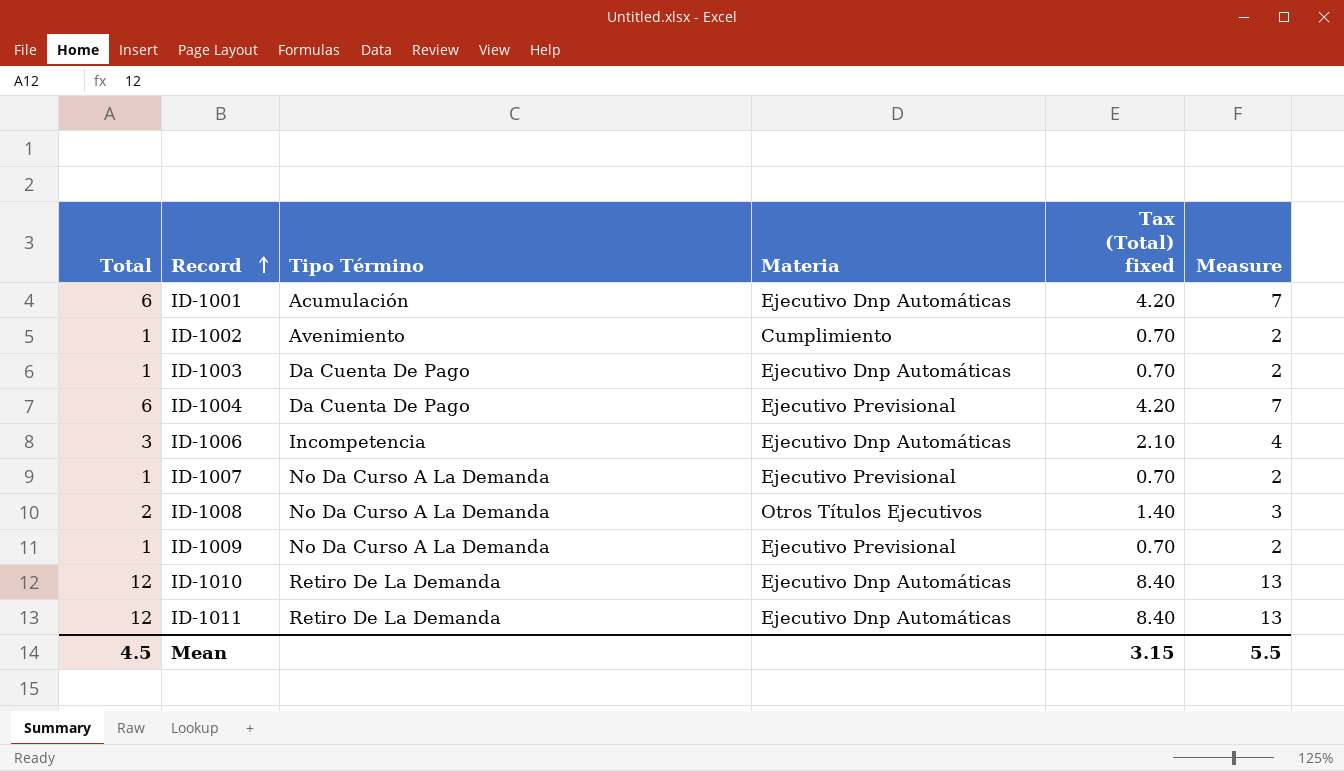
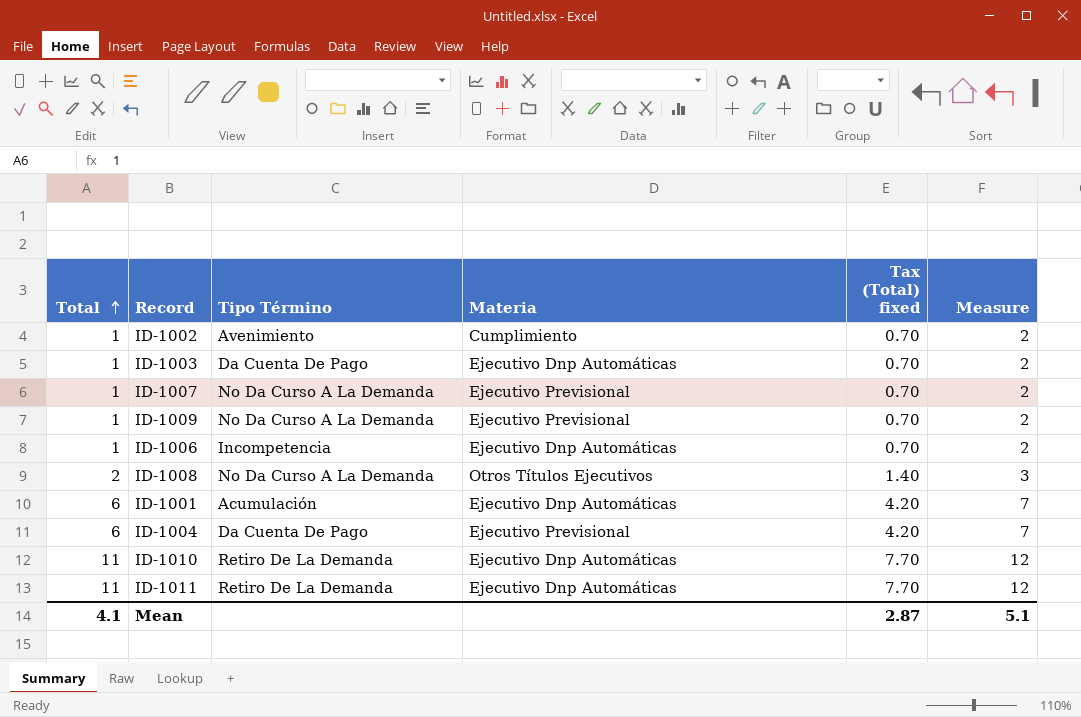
row order: Record ascending -> Total ascending
ID-1006 | Total: 3 -> 1
ID-1006 | Tax (Total) fixed: 2.10 -> 0.70
ID-1006 | Measure: 4 -> 2
ID-1010 | Total: 12 -> 11
ID-1010 | Tax (Total) fixed: 8.40 -> 7.70
ID-1010 | Measure: 13 -> 12
ID-1011 | Total: 12 -> 11
ID-1011 | Tax (Total) fixed: 8.40 -> 7.70
ID-1011 | Measure: 13 -> 12
Mean | Total: 4.5 -> 4.1
Mean | Tax (Total) fixed: 3.15 -> 2.87
Mean | Measure: 5.5 -> 5.1

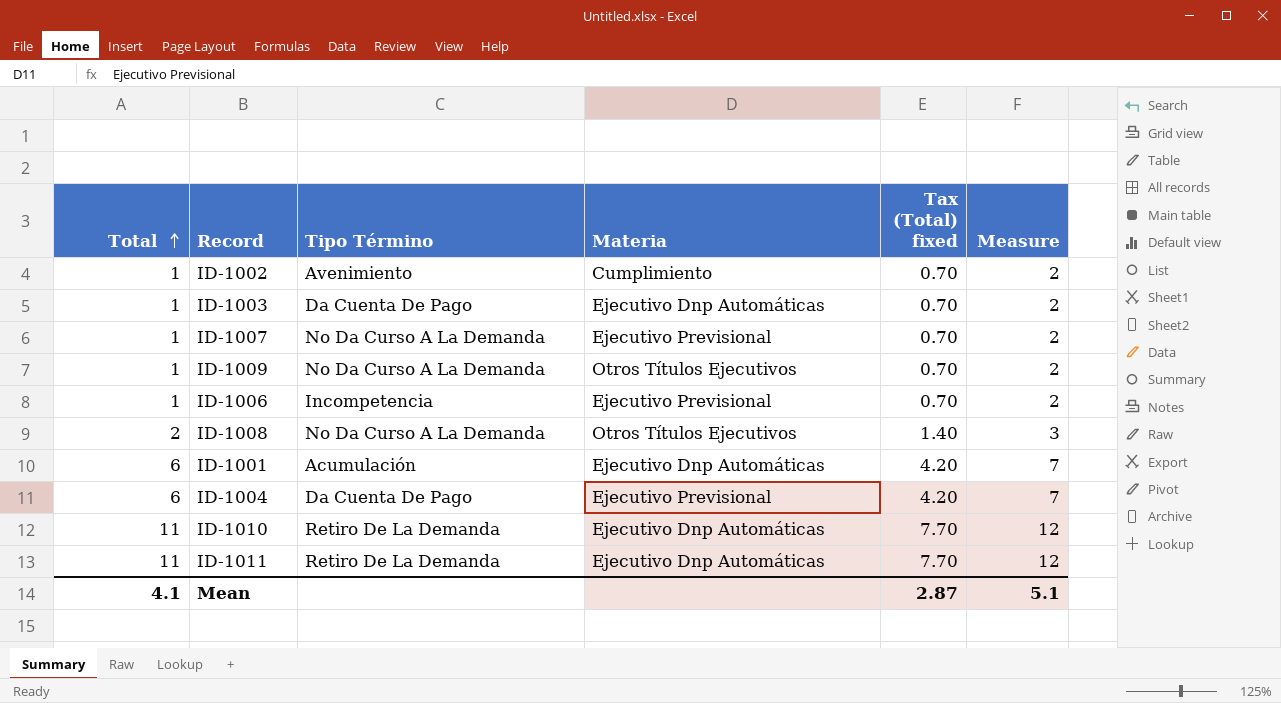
ID-1009 | Materia: Ejecutivo Previsional -> Otros Títulos Ejecutivos
ID-1006 | Materia: Ejecutivo Dnp Automáticas -> Ejecutivo Previsional

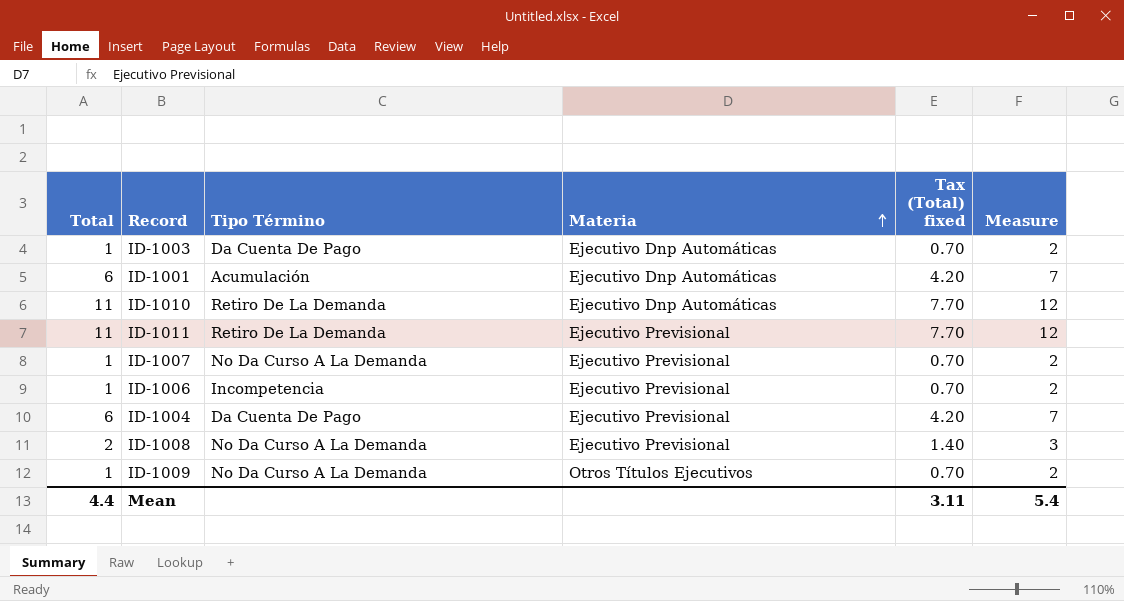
row order: Total ascending -> Materia ascending
row ID-1002: 1 | Avenimiento | Cumplimiento | 0.70 | 2 -> none
ID-1011 | Materia: Ejecutivo Dnp Automáticas -> Ejecutivo Previsional
ID-1008 | Materia: Otros Títulos Ejecutivos -> Ejecutivo Previsional
Mean | Total: 4.1 -> 4.4
Mean | Tax (Total) fixed: 2.87 -> 3.11
Mean | Measure: 5.1 -> 5.4

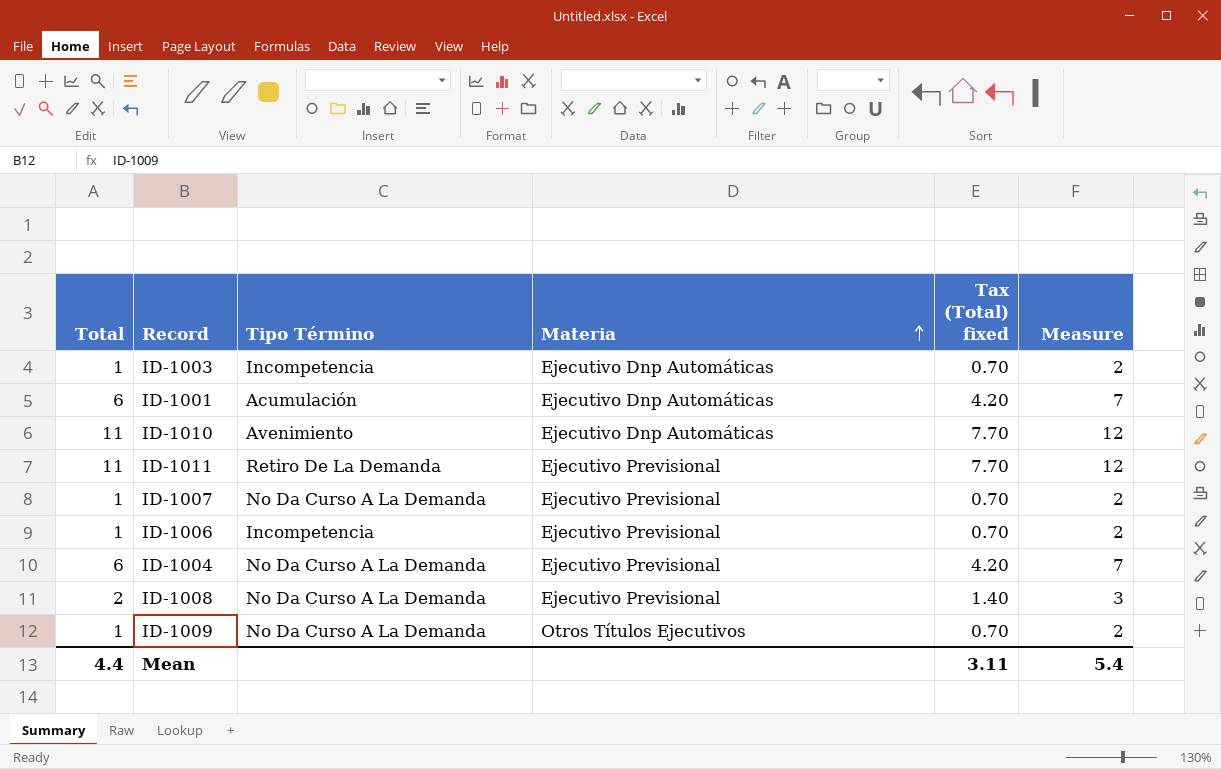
ID-1003 | Tipo Término: Da Cuenta De Pago -> Incompetencia
ID-1010 | Tipo Término: Retiro De La Demanda -> Avenimiento
ID-1004 | Tipo Término: Da Cuenta De Pago -> No Da Curso A La Demanda

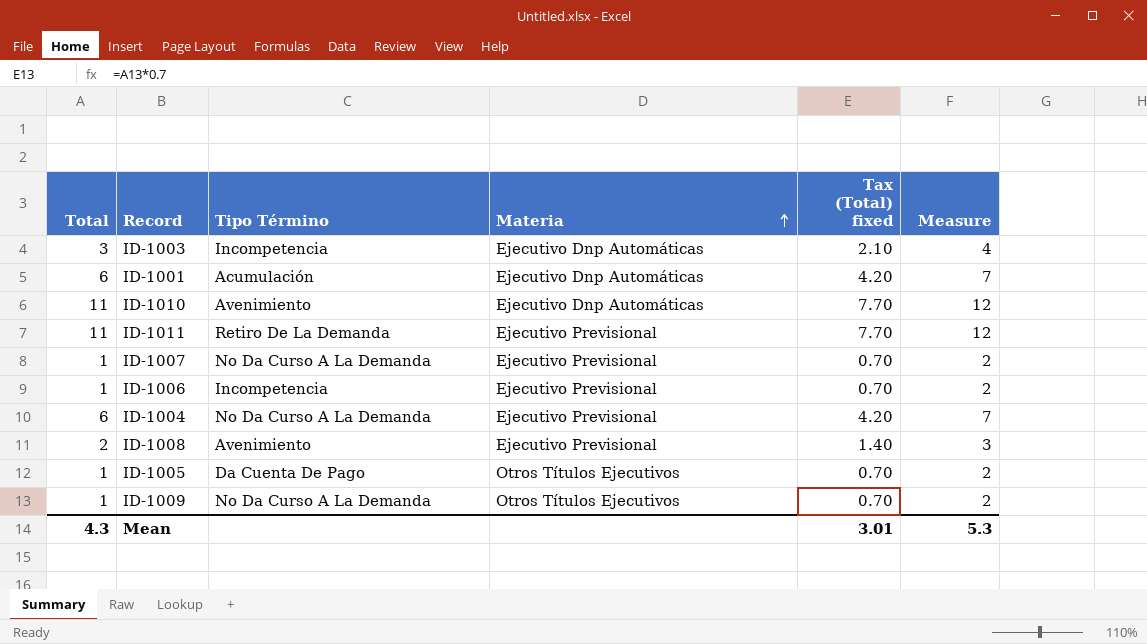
ID-1003 | Total: 1 -> 3
ID-1003 | Tax (Total) fixed: 0.70 -> 2.10
ID-1003 | Measure: 2 -> 4
ID-1008 | Tipo Término: No Da Curso A La Demanda -> Avenimiento
row ID-1005: none -> 1 | Da Cuenta De Pago | Otros Títulos Ejecutivos | 0.70 | 2
Mean | Total: 4.4 -> 4.3
Mean | Tax (Total) fixed: 3.11 -> 3.01
Mean | Measure: 5.4 -> 5.3

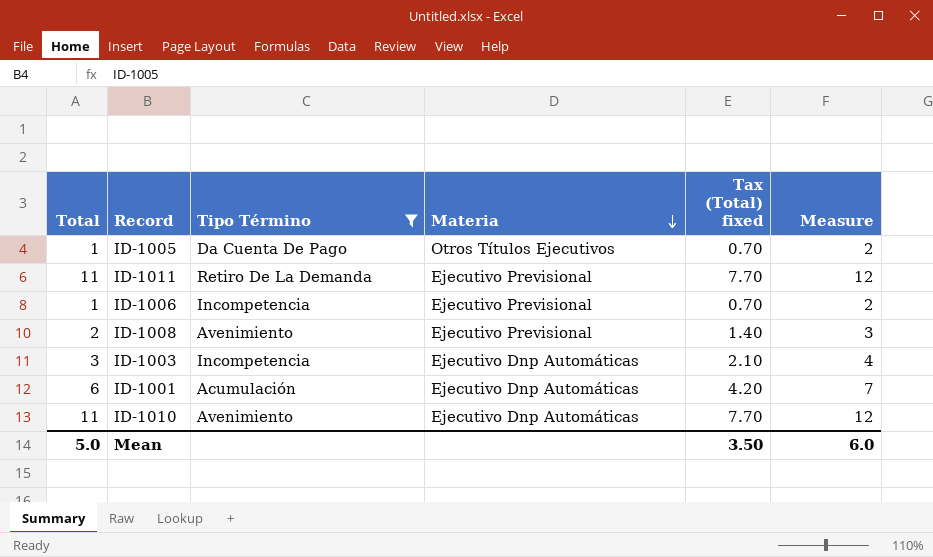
filter: none -> Tipo Término != No Da Curso A La Demanda
row order: Materia ascending -> Materia descending
Mean | Total: 4.3 -> 5.0
Mean | Tax (Total) fixed: 3.01 -> 3.50
Mean | Measure: 5.3 -> 6.0

